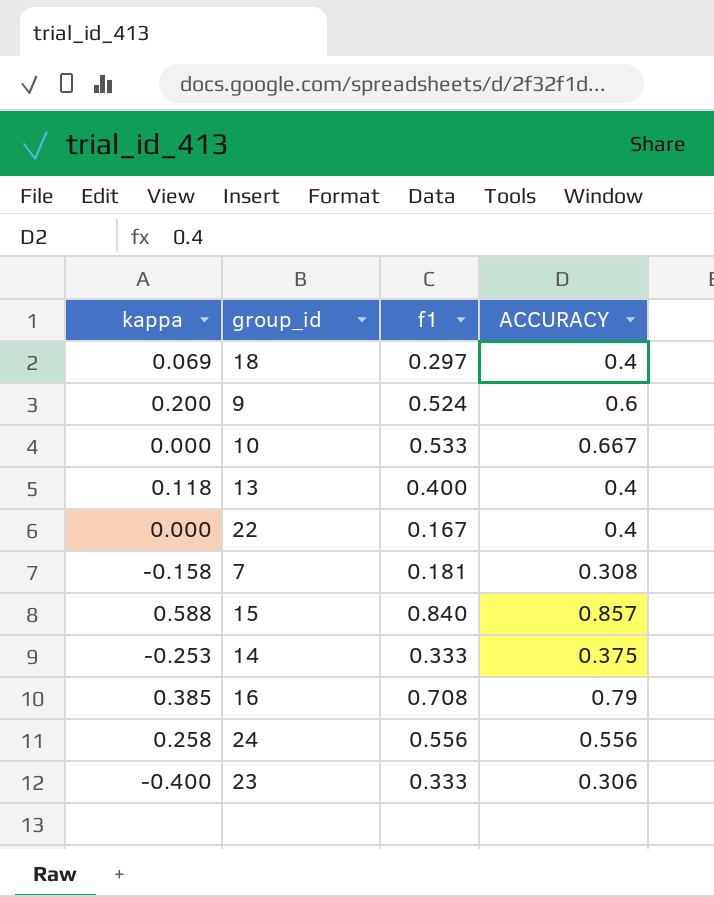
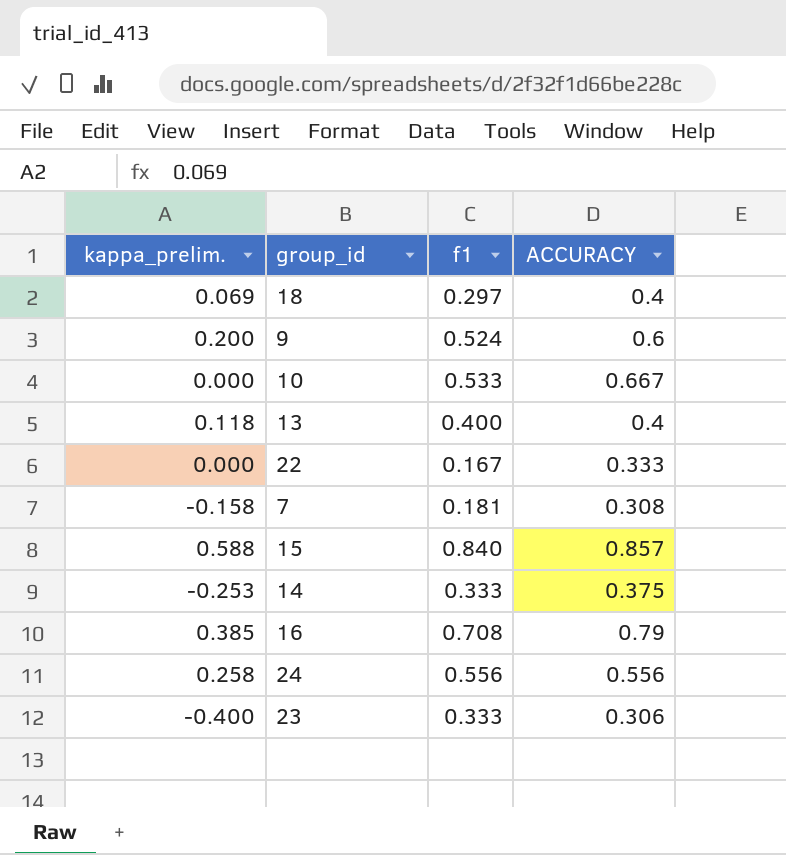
column name: kappa -> kappa_prelim.
22 | ACCURACY: 0.4 -> 0.333

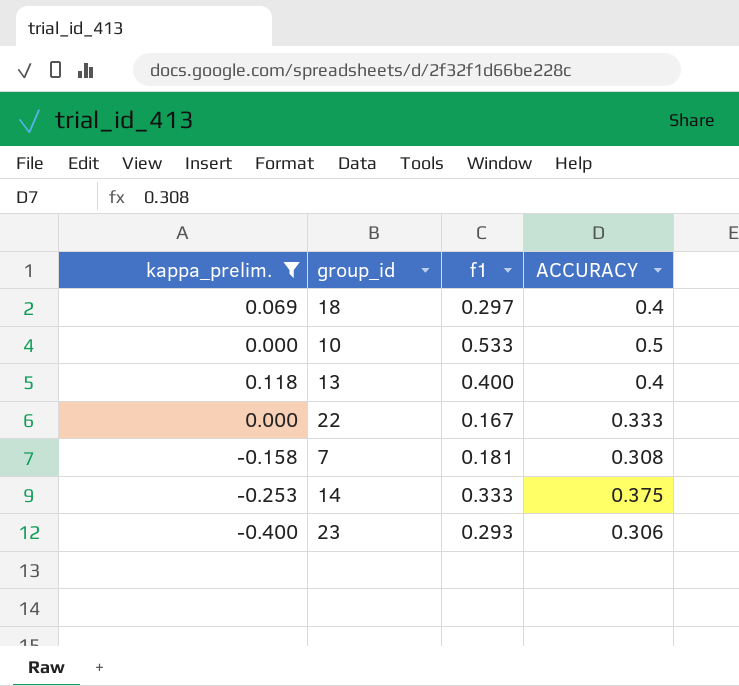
filter: none -> kappa_prelim. <= 0.118
10 | ACCURACY: 0.667 -> 0.5
23 | f1: 0.333 -> 0.293

